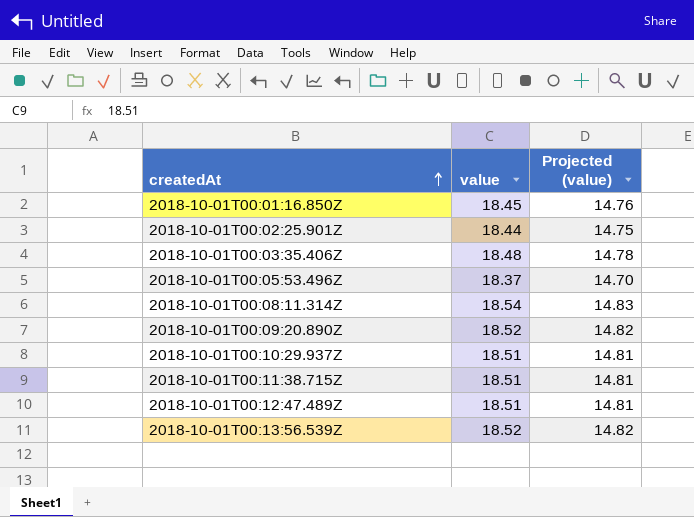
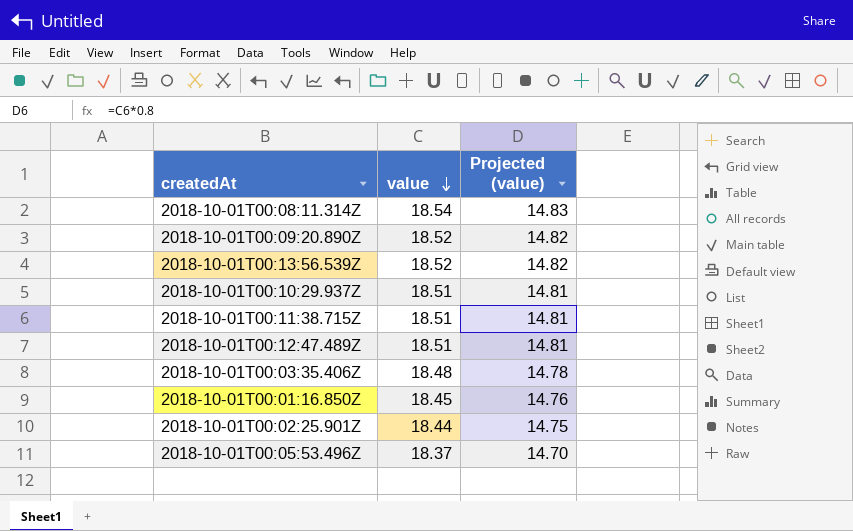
row order: createdAt ascending -> value descending

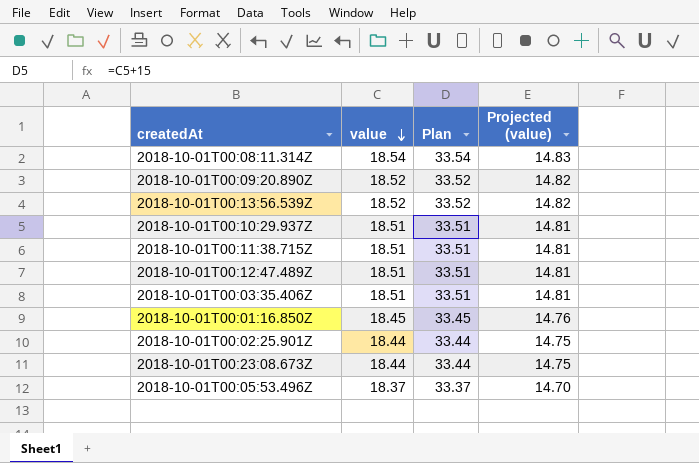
column Plan | formula: none -> [value] + 15
2018-10-01T00:03:35.406Z | value: 18.48 -> 18.51
2018-10-01T00:03:35.406Z | Projected (value): 14.78 -> 14.81
row 2018-10-01T00:23:08.673Z: none -> 18.44 | 33.44 | 14.75

